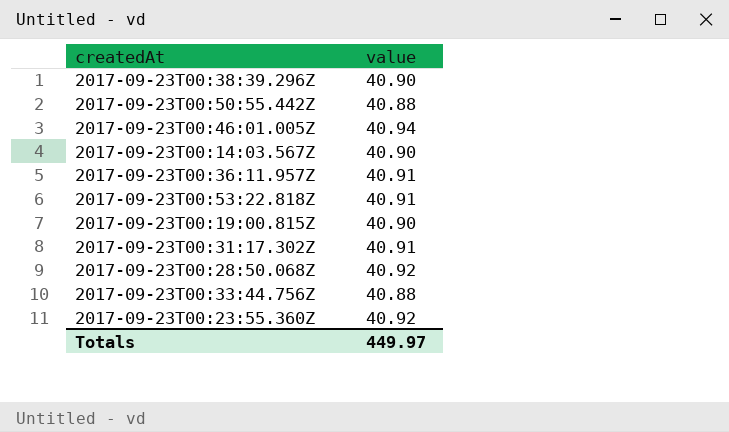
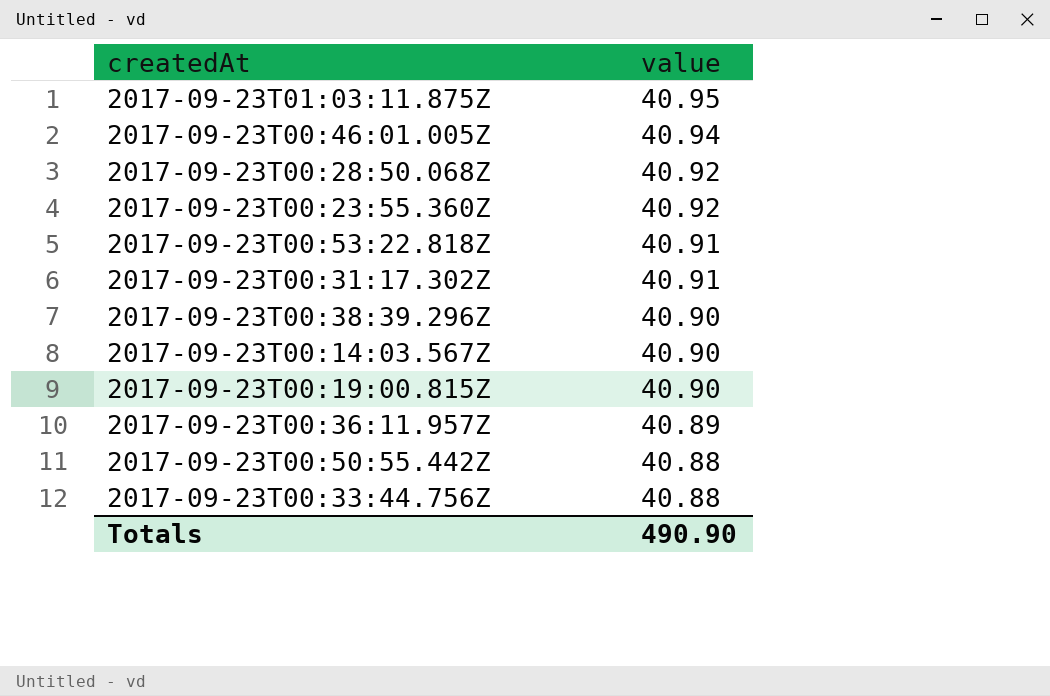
row order: none -> value descending
row 2017-09-23T01:03:11.875Z: none -> 40.95
2017-09-23T00:36:11.957Z | value: 40.91 -> 40.89
Totals | value: 449.97 -> 490.90

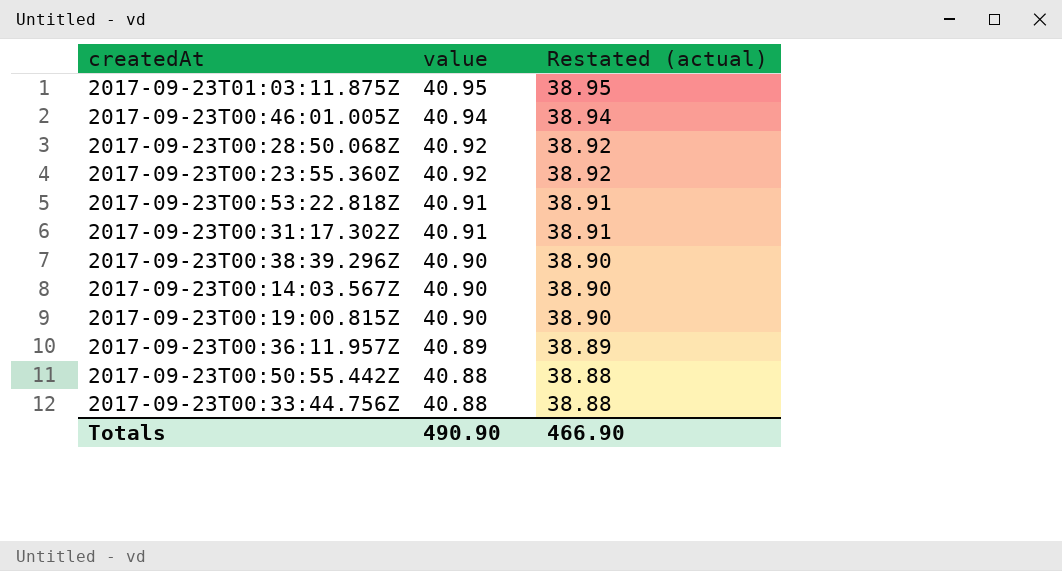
column Restated (actual) | formula: none -> [value] - 2

